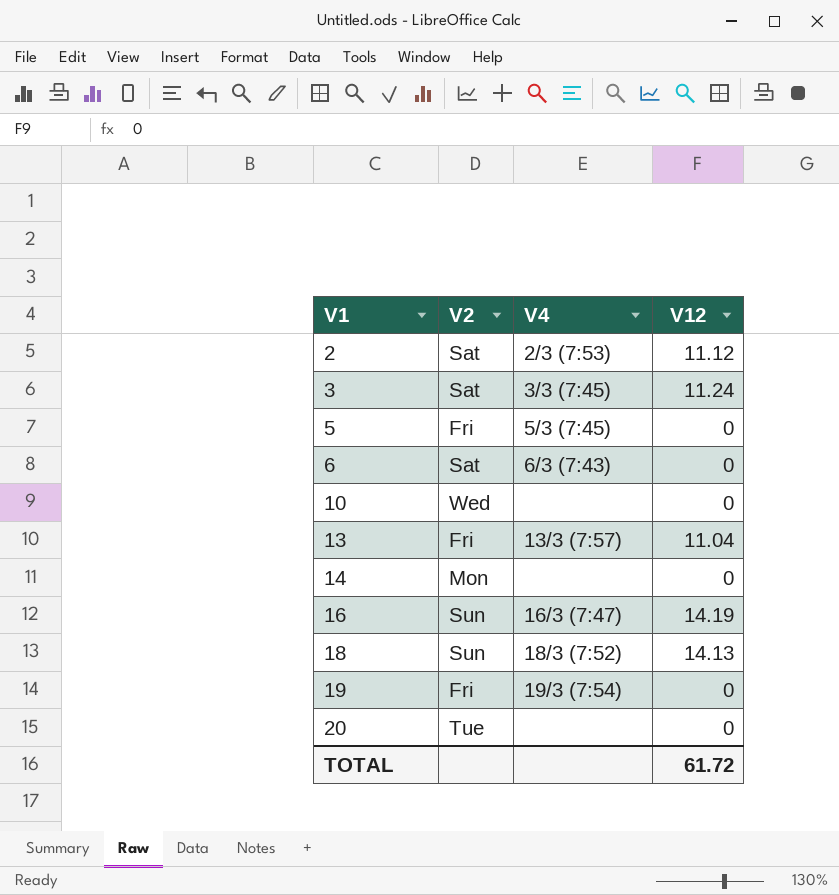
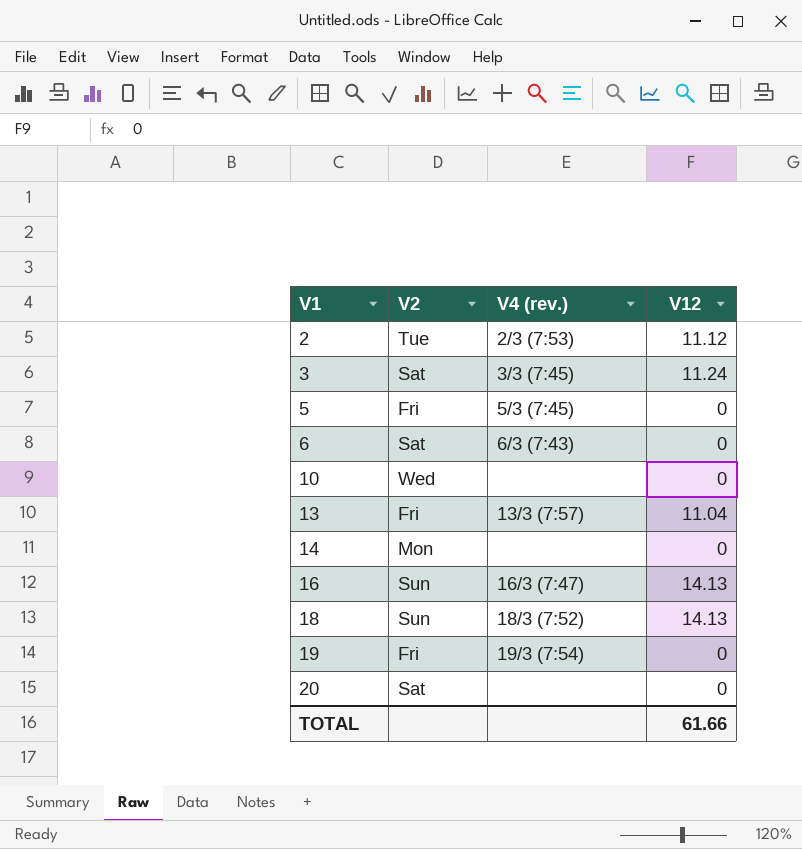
column name: V4 -> V4 (rev.)
2 | V2: Sat -> Tue
16 | V12: 14.19 -> 14.13
20 | V2: Tue -> Sat
TOTAL | V12: 61.72 -> 61.66

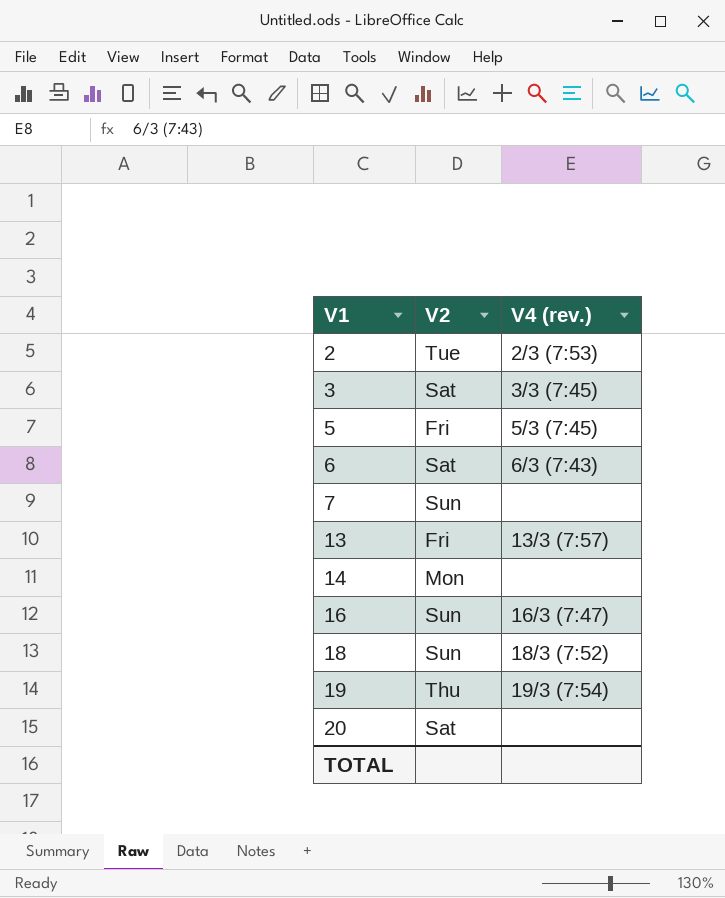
column V12 | position: 4 -> none
row 10: Wed | none | 0 -> none
row 7: none -> Sun | none
19 | V2: Fri -> Thu

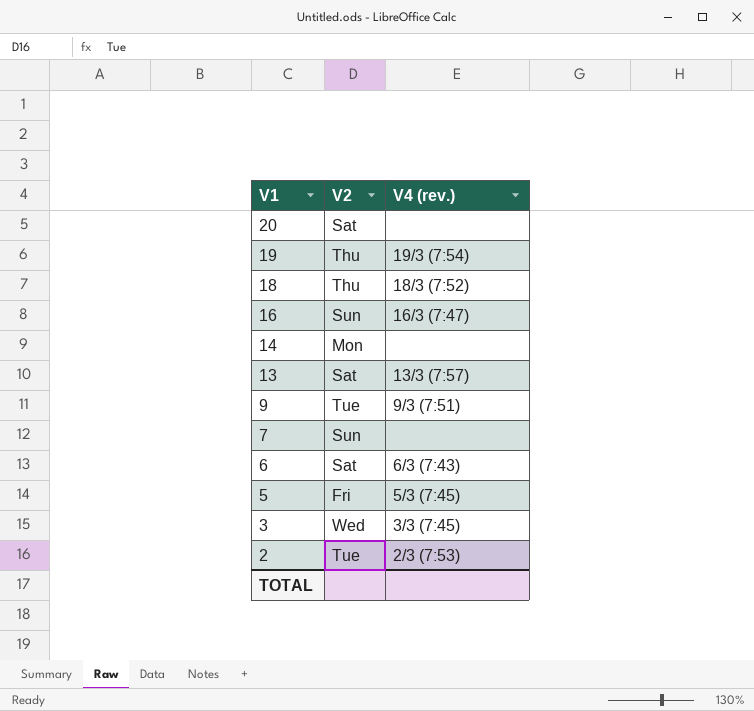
row order: V1 ascending -> V1 descending
18 | V2: Sun -> Thu
13 | V2: Fri -> Sat
row 9: none -> Tue | 9/3 (7:51)
3 | V2: Sat -> Wed

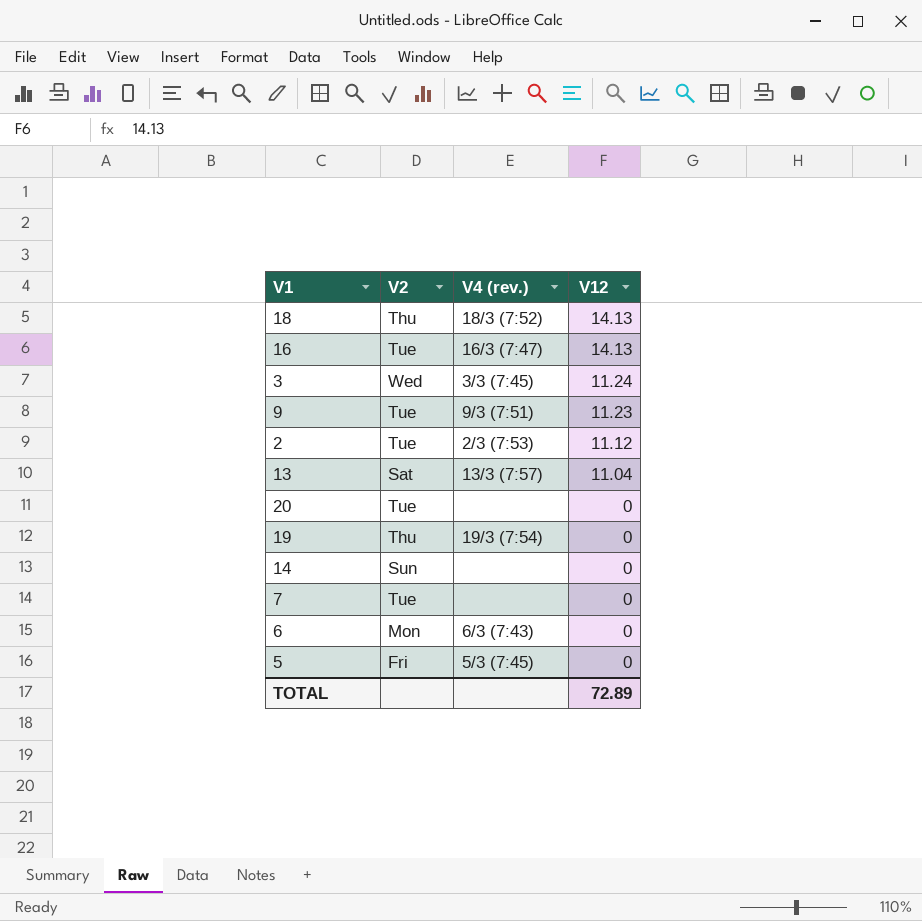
row order: V1 descending -> V12 descending
column V12 | position: none -> 4
16 | V2: Sun -> Tue
20 | V2: Sat -> Tue
14 | V2: Mon -> Sun
7 | V2: Sun -> Tue
6 | V2: Sat -> Mon

